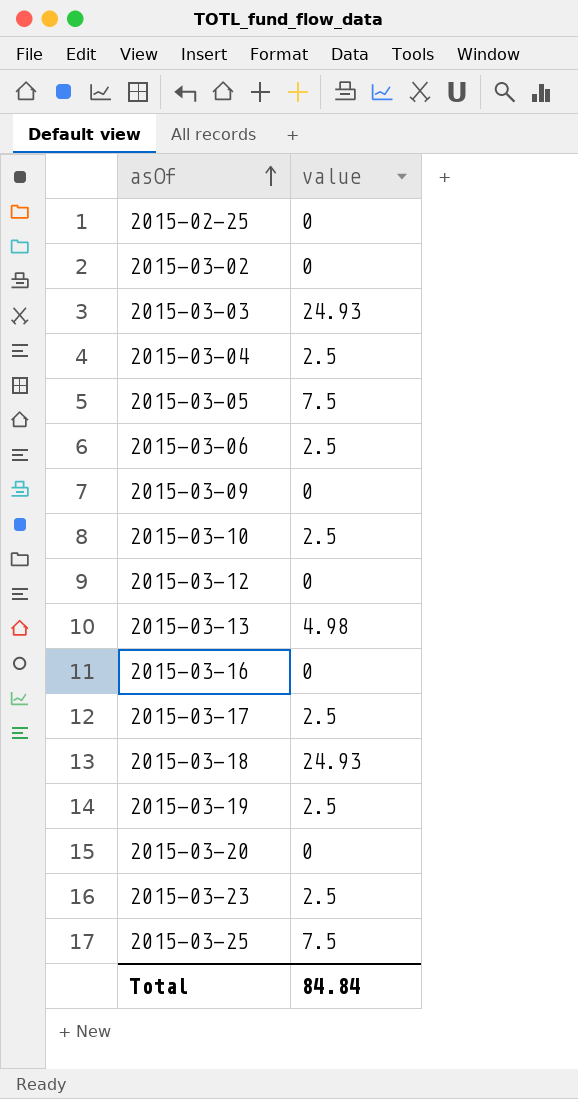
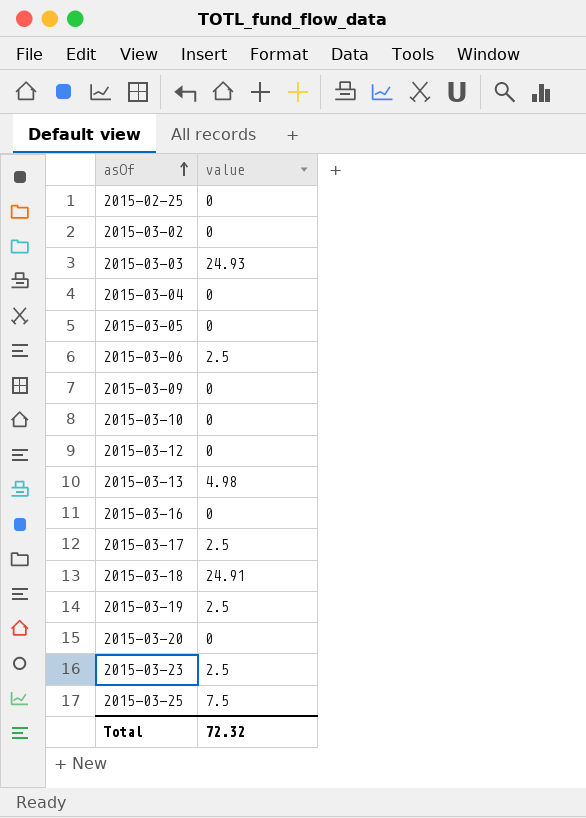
2015-03-04 | value: 2.5 -> 0
2015-03-05 | value: 7.5 -> 0
2015-03-10 | value: 2.5 -> 0
2015-03-18 | value: 24.93 -> 24.91
Total | value: 84.84 -> 72.32

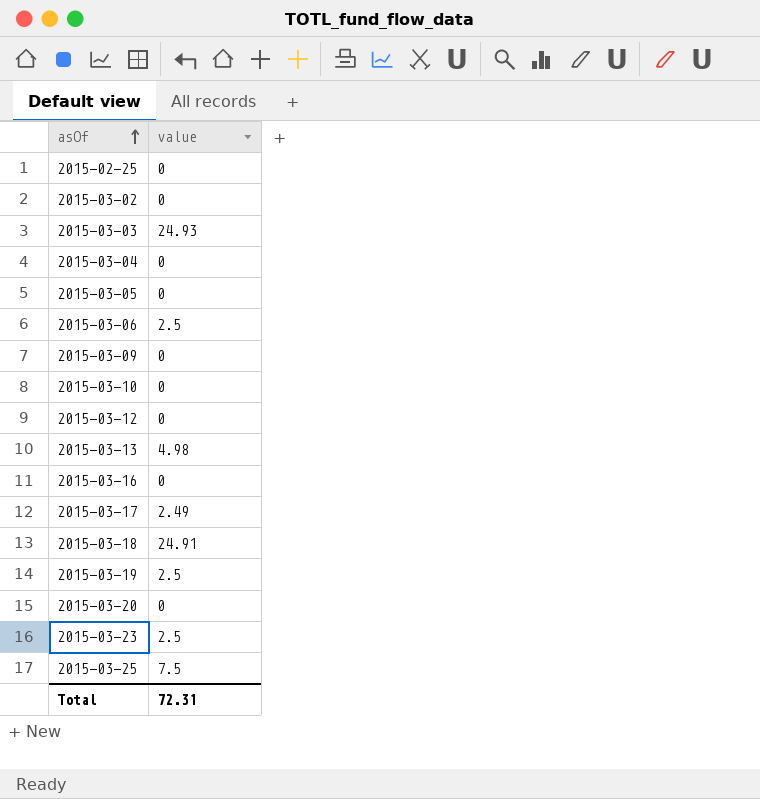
2015-03-17 | value: 2.5 -> 2.49
Total | value: 72.32 -> 72.31

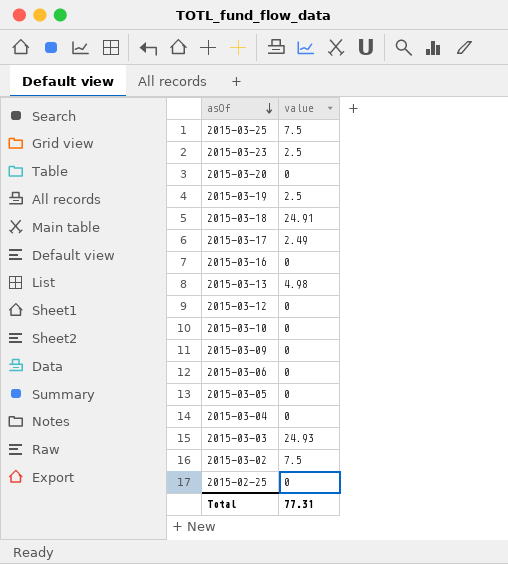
row order: asOf ascending -> asOf descending
2015-03-06 | value: 2.5 -> 0
2015-03-02 | value: 0 -> 7.5
Total | value: 72.31 -> 77.31

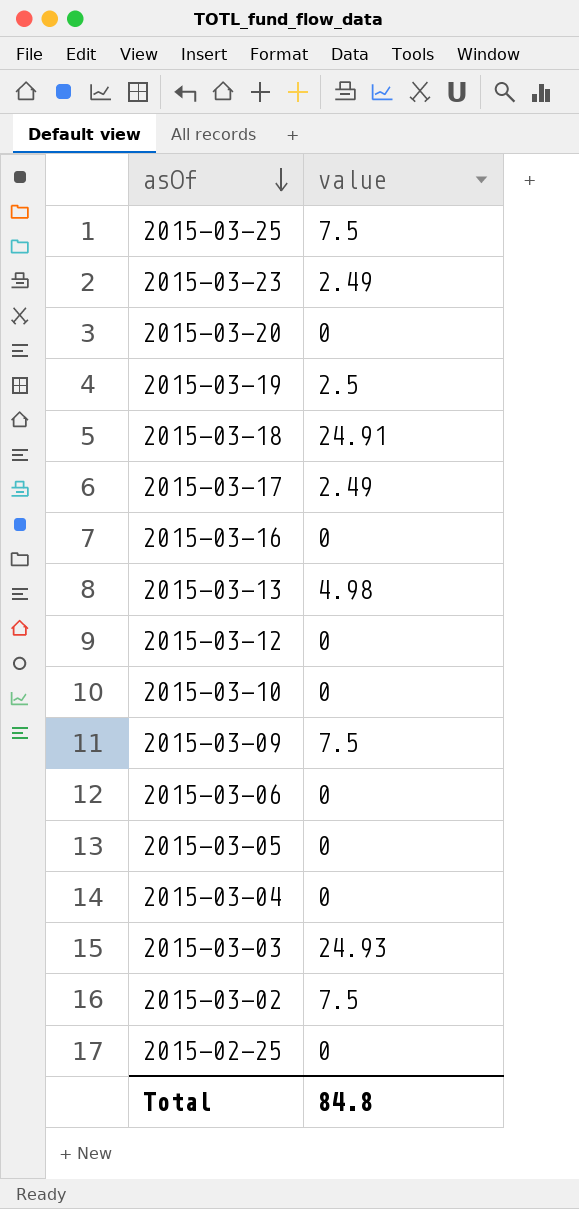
2015-03-23 | value: 2.5 -> 2.49
2015-03-09 | value: 0 -> 7.5
Total | value: 77.31 -> 84.8

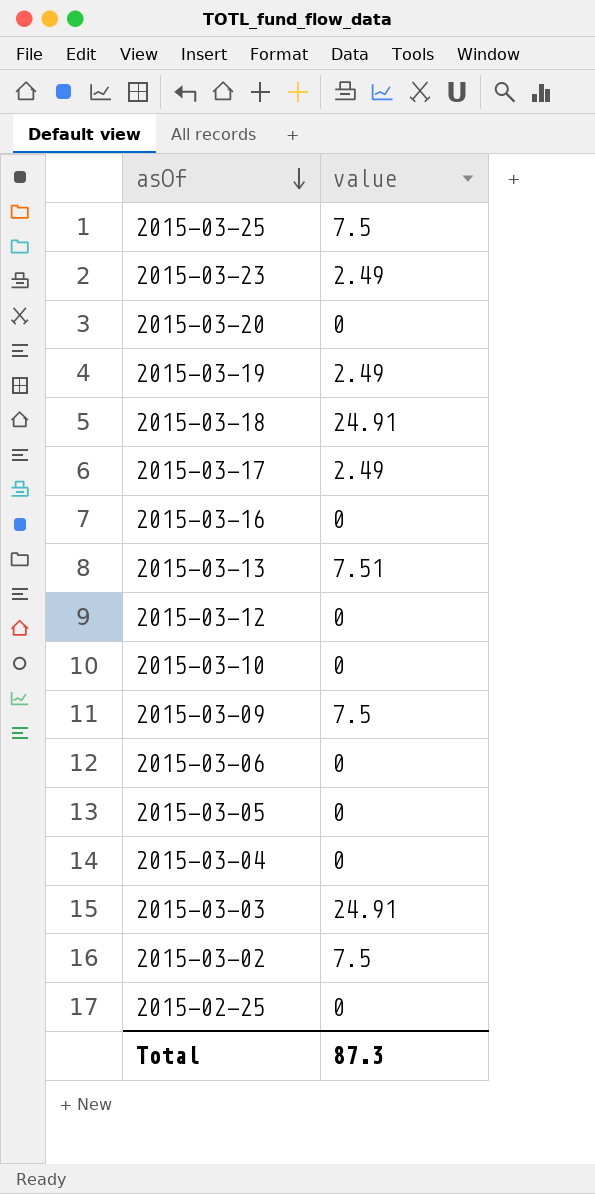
2015-03-19 | value: 2.5 -> 2.49
2015-03-13 | value: 4.98 -> 7.51
2015-03-03 | value: 24.93 -> 24.91
Total | value: 84.8 -> 87.3

